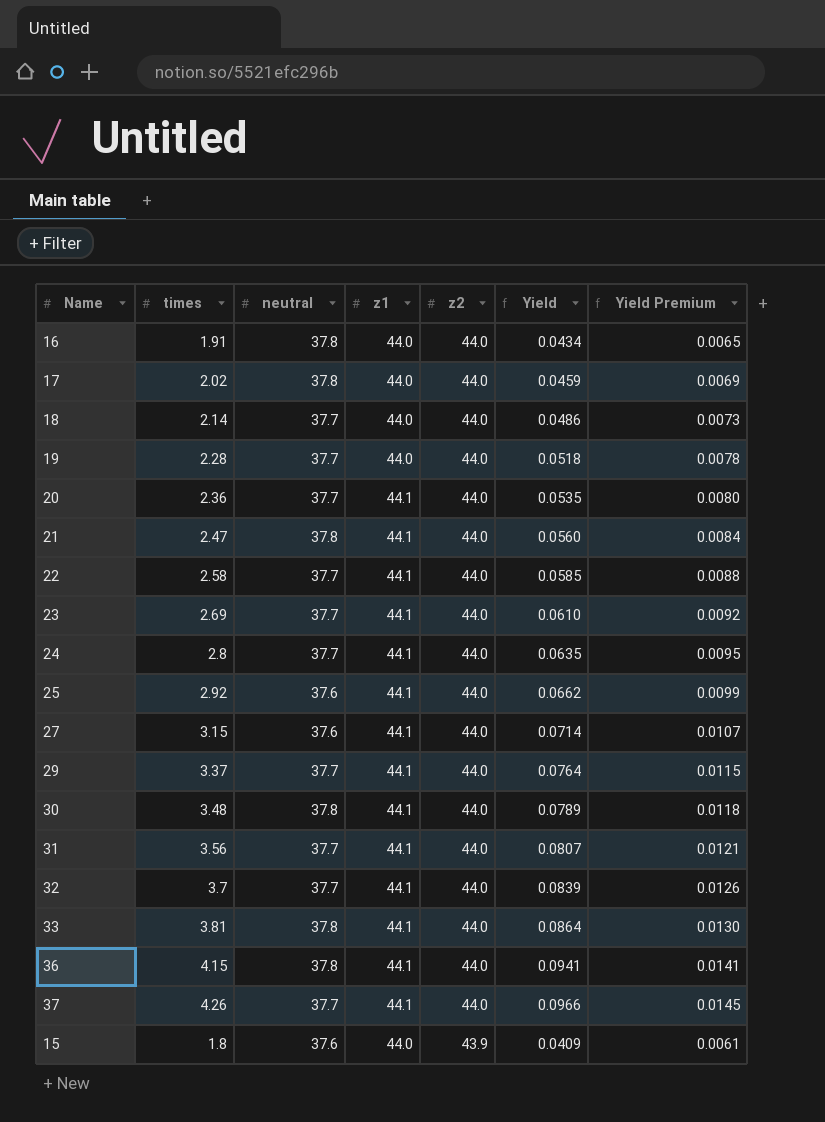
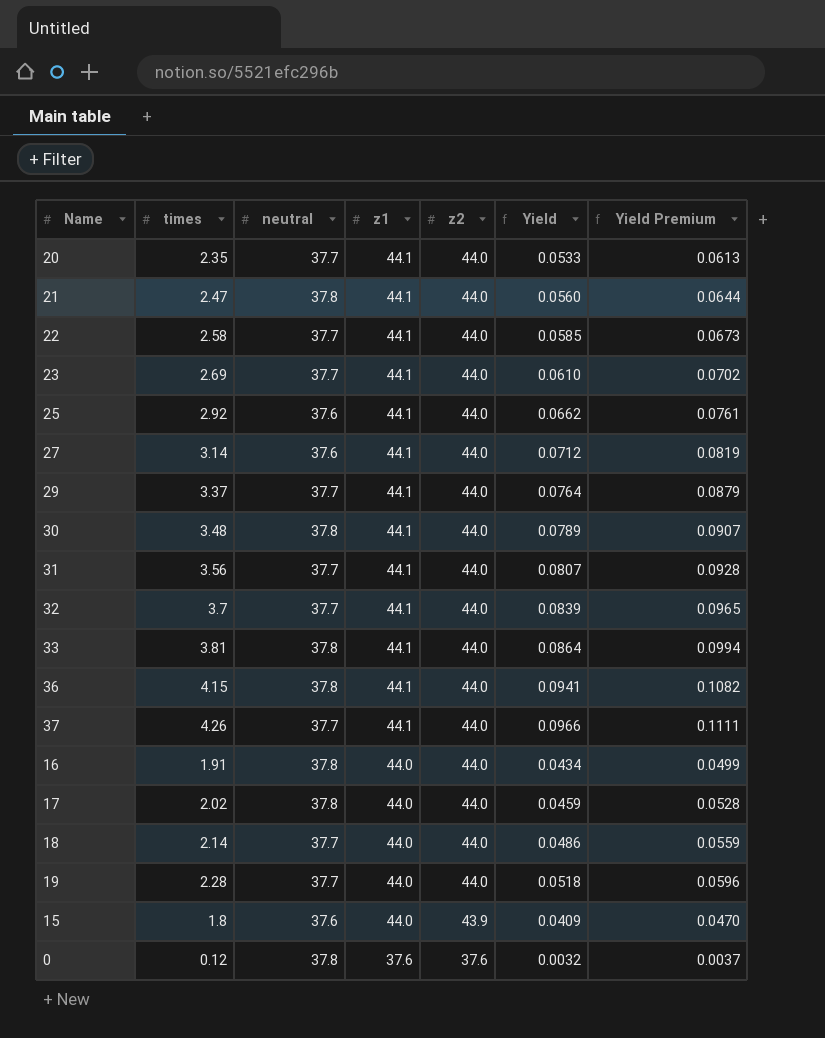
row order: z2 descending -> z1 descending
column Yield Premium | formula: [Yield] * 0.15 -> [Yield] * 1.15
row 24: 2.8 | 37.7 | 44.1 | 44.0 | 0.0635 | 0.0095 -> none
20 | times: 2.36 -> 2.35
20 | Yield: 0.0535 -> 0.0533
27 | times: 3.15 -> 3.14
27 | Yield: 0.0714 -> 0.0712
row 0: none -> 0.12 | 37.8 | 37.6 | 37.6 | 0.0032 | 0.0037

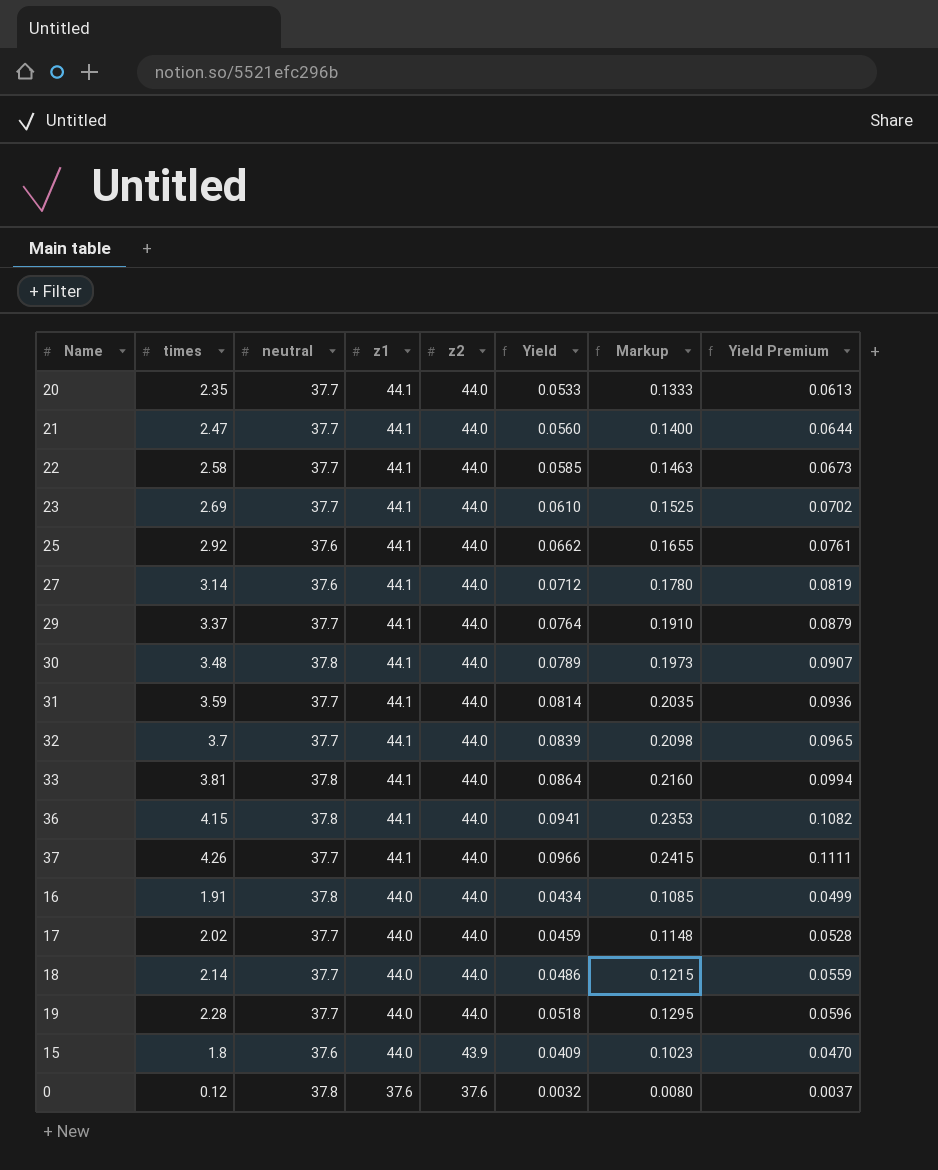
column Markup | formula: none -> [Yield] * 2.5
21 | neutral: 37.8 -> 37.7
31 | times: 3.56 -> 3.59
31 | Yield: 0.0807 -> 0.0814
31 | Yield Premium: 0.0928 -> 0.0936
17 | neutral: 37.8 -> 37.7

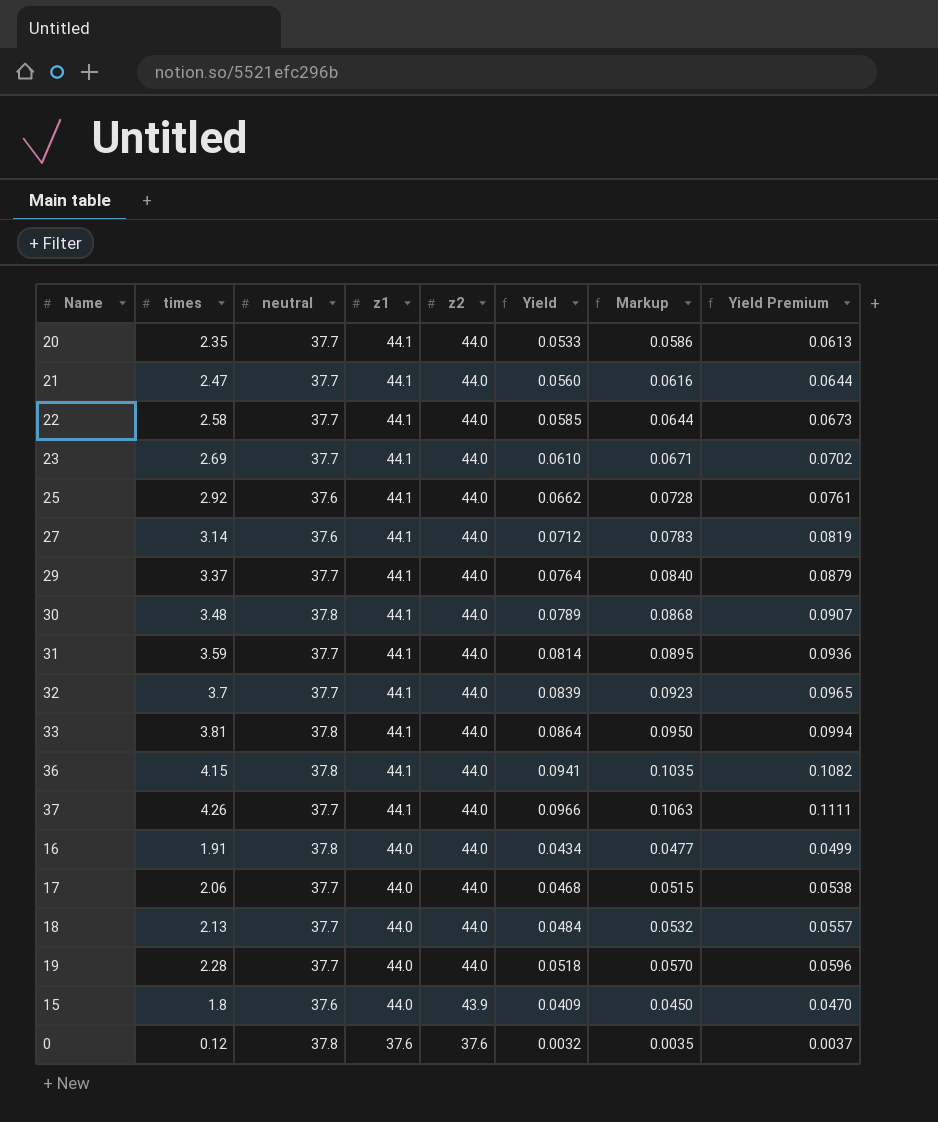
column Markup | formula: [Yield] * 2.5 -> [Yield] * 1.1
17 | times: 2.02 -> 2.06
17 | Yield: 0.0459 -> 0.0468
17 | Yield Premium: 0.0528 -> 0.0538
18 | times: 2.14 -> 2.13
18 | Yield: 0.0486 -> 0.0484
18 | Yield Premium: 0.0559 -> 0.0557

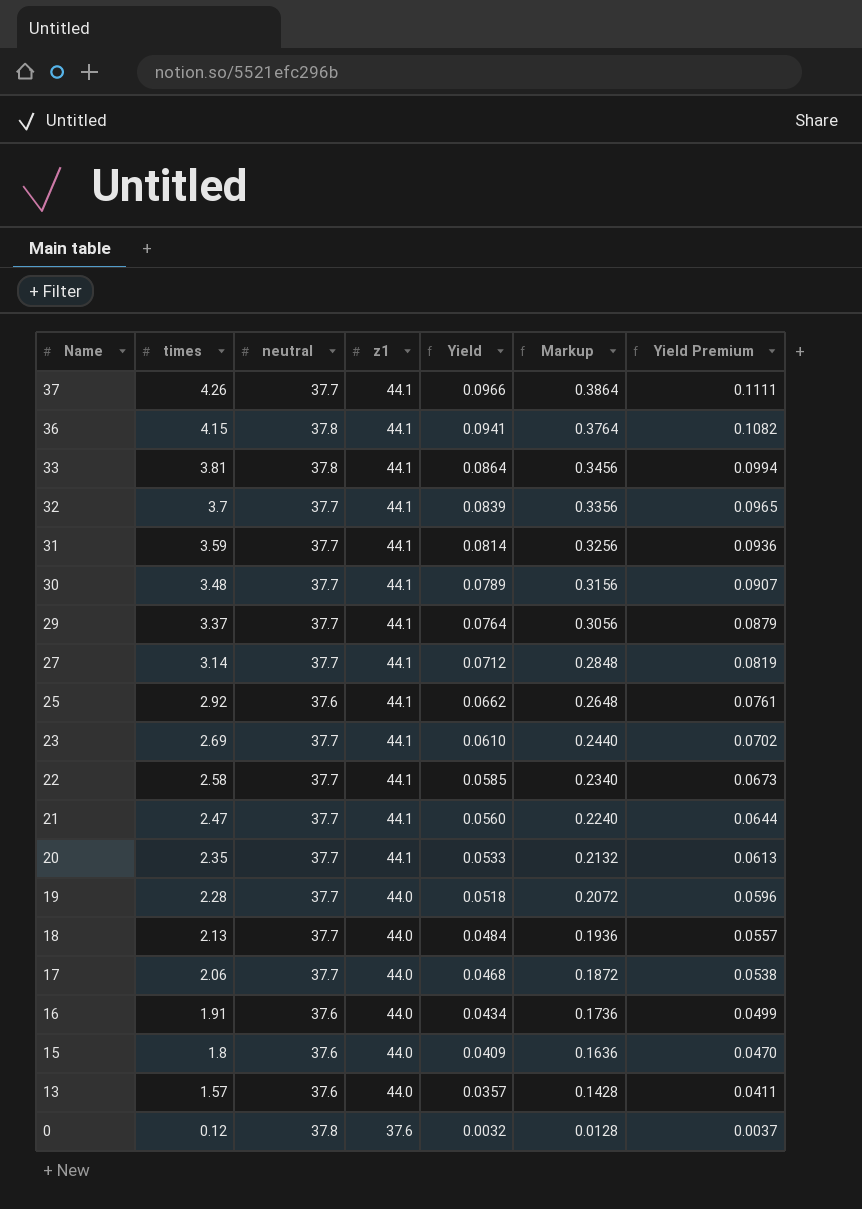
row order: z1 descending -> Name descending
column z2 | position: 5 -> none
column Markup | formula: [Yield] * 1.1 -> [Yield] * 4
30 | neutral: 37.8 -> 37.7
27 | neutral: 37.6 -> 37.7
16 | neutral: 37.8 -> 37.6
row 13: none -> 1.57 | 37.6 | 44.0 | 0.0357 | 0.1428 | 0.0411

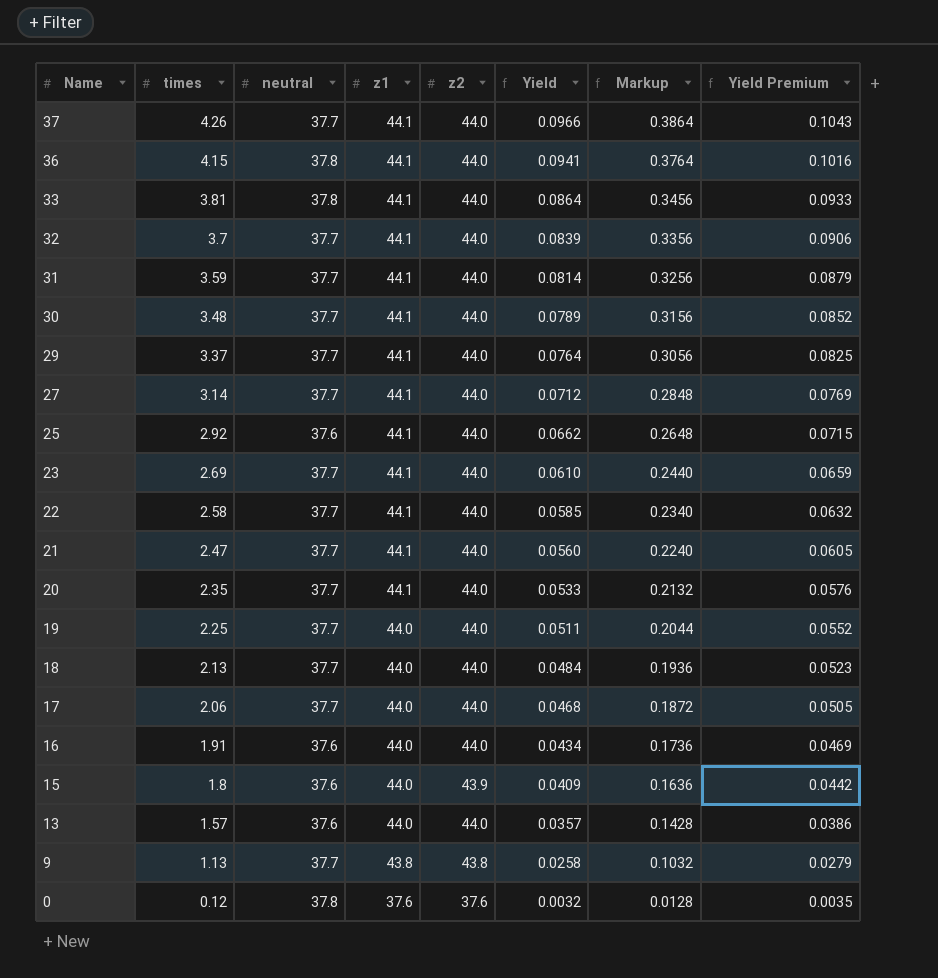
column z2 | position: none -> 5
column Yield Premium | formula: [Yield] * 1.15 -> [Yield] * 1.08
19 | times: 2.28 -> 2.25
19 | Yield: 0.0518 -> 0.0511
19 | Markup: 0.2072 -> 0.2044
row 9: none -> 1.13 | 37.7 | 43.8 | 43.8 | 0.0258 | 0.1032 | 0.0279

